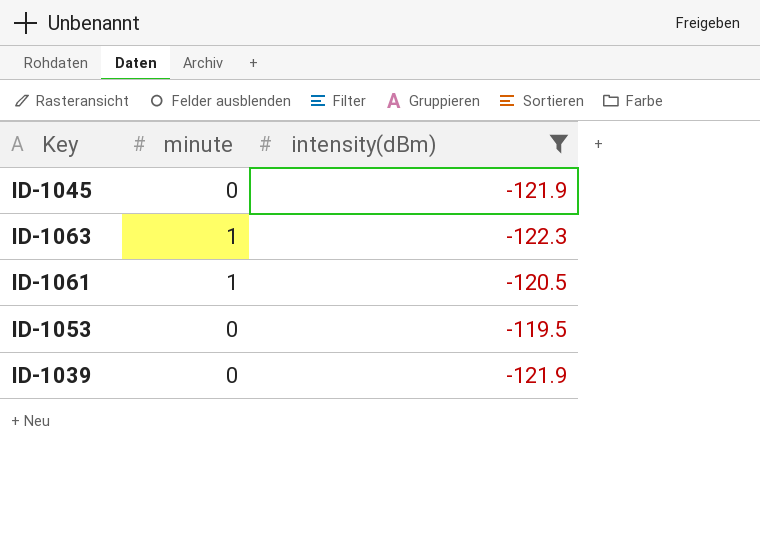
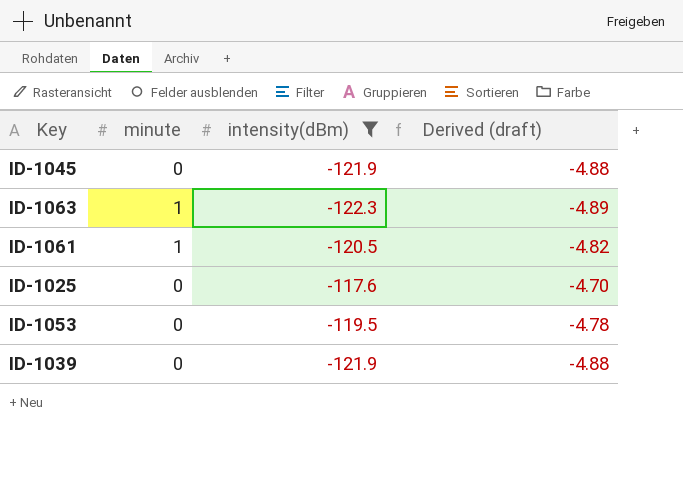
column Derived (draft) | formula: none -> [intensity(dBm)] * 0.04
row ID-1025: none -> 0 | -117.6 | -4.70

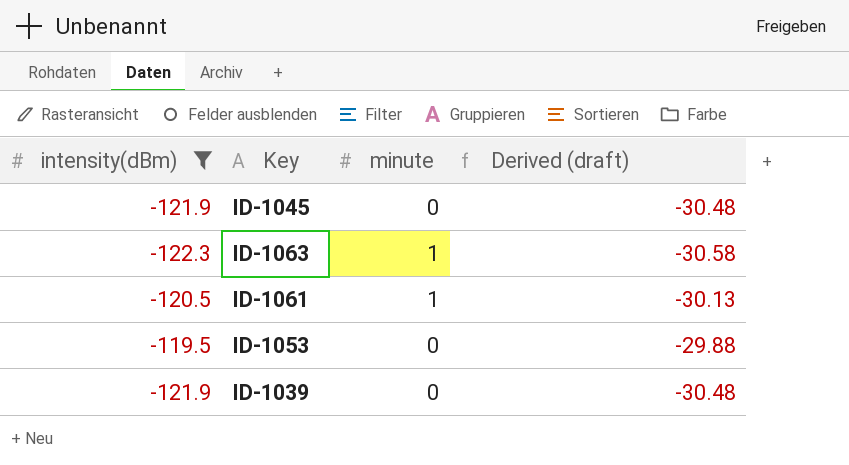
column intensity(dBm) | position: 3 -> 1
column Derived (draft) | formula: [intensity(dBm)] * 0.04 -> [intensity(dBm)] * 0.25
row ID-1025: 0 | -117.6 | -4.70 -> none

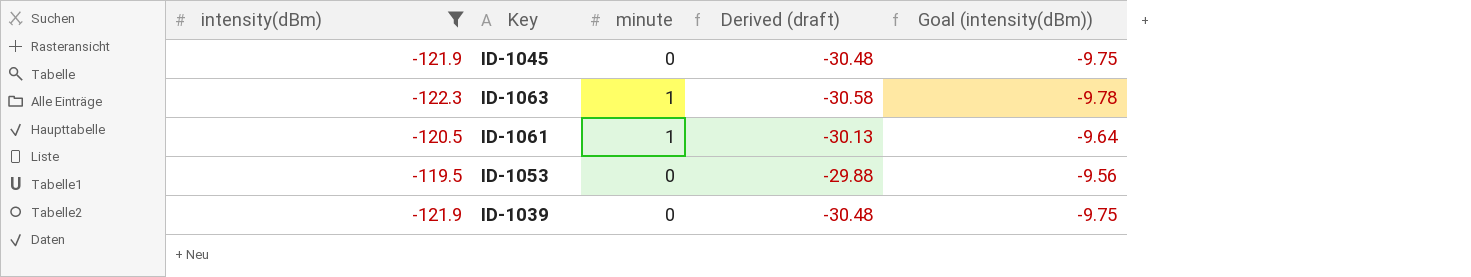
column Goal (intensity(dBm)) | formula: none -> [intensity(dBm)] * 0.08

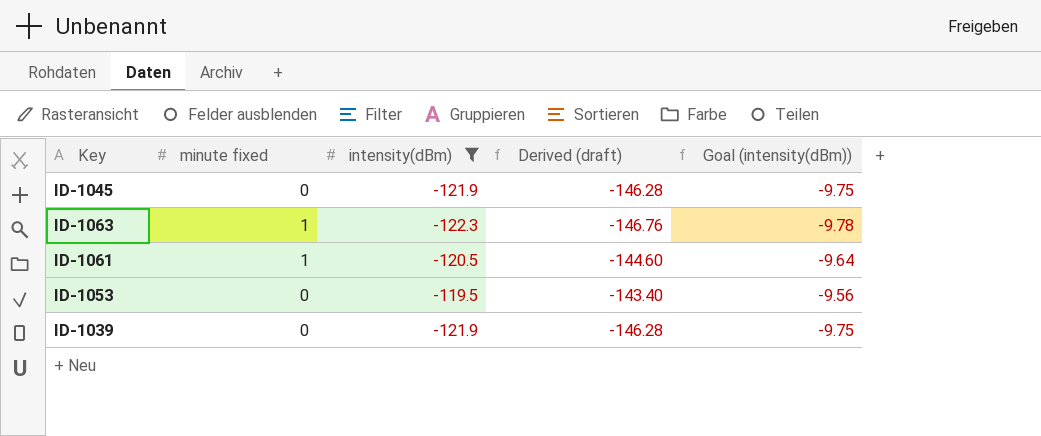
column name: minute -> minute fixed
column intensity(dBm) | position: 1 -> 3
column Derived (draft) | formula: [intensity(dBm)] * 0.25 -> [intensity(dBm)] * 1.2

